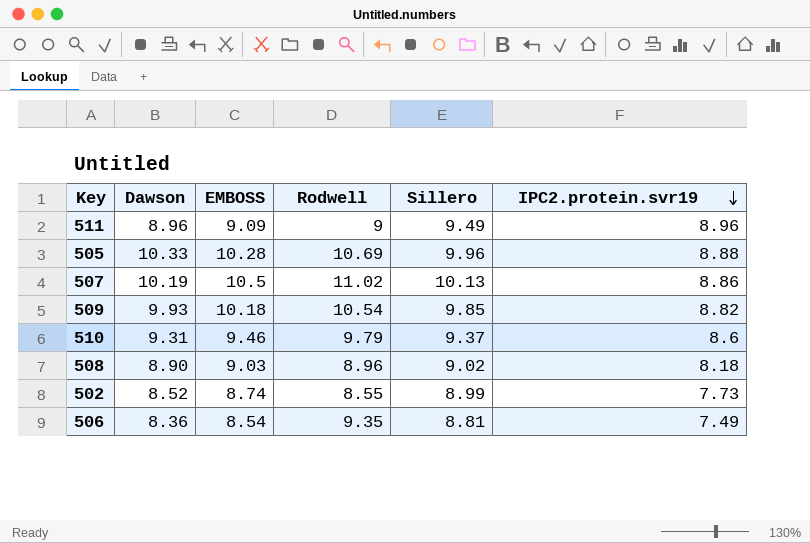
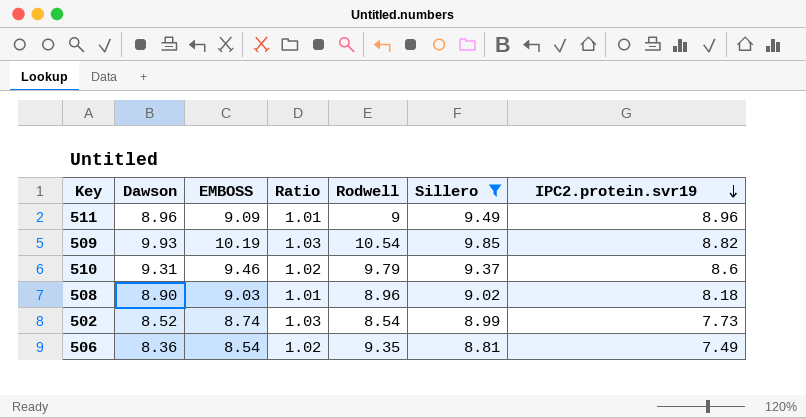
filter: none -> Sillero <= 9.85
column Ratio | formula: none -> [EMBOSS] / [Dawson]
509 | EMBOSS: 10.18 -> 10.19
502 | Rodwell: 8.55 -> 8.54

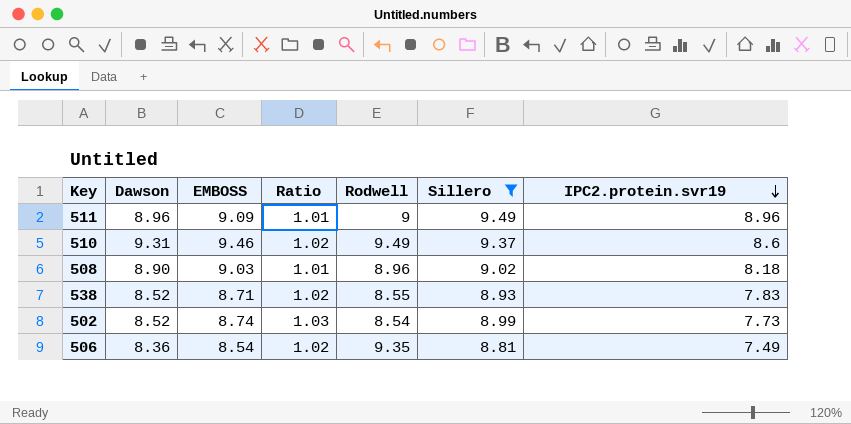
row 509: 9.93 | 10.19 | 1.03 | 10.54 | 9.85 | 8.82 -> none
510 | Rodwell: 9.79 -> 9.49
row 538: none -> 8.52 | 8.71 | 1.02 | 8.55 | 8.93 | 7.83

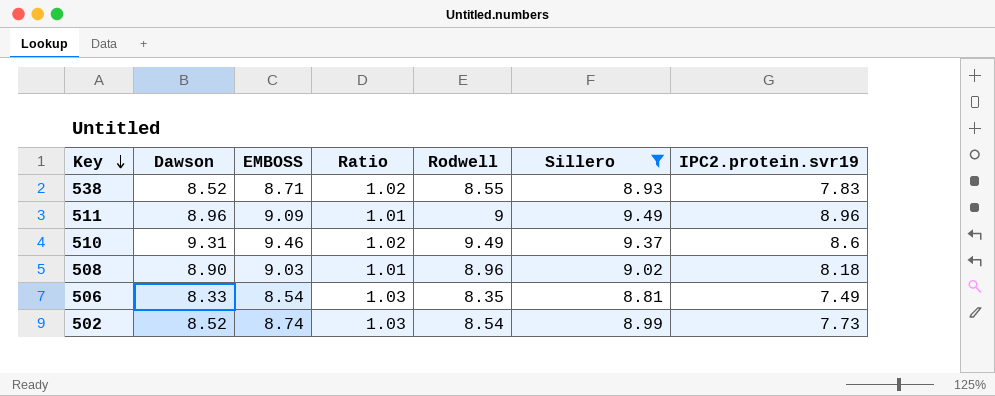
row order: IPC2.protein.svr19 descending -> Key descending
506 | Dawson: 8.36 -> 8.33
506 | Ratio: 1.02 -> 1.03
506 | Rodwell: 9.35 -> 8.35

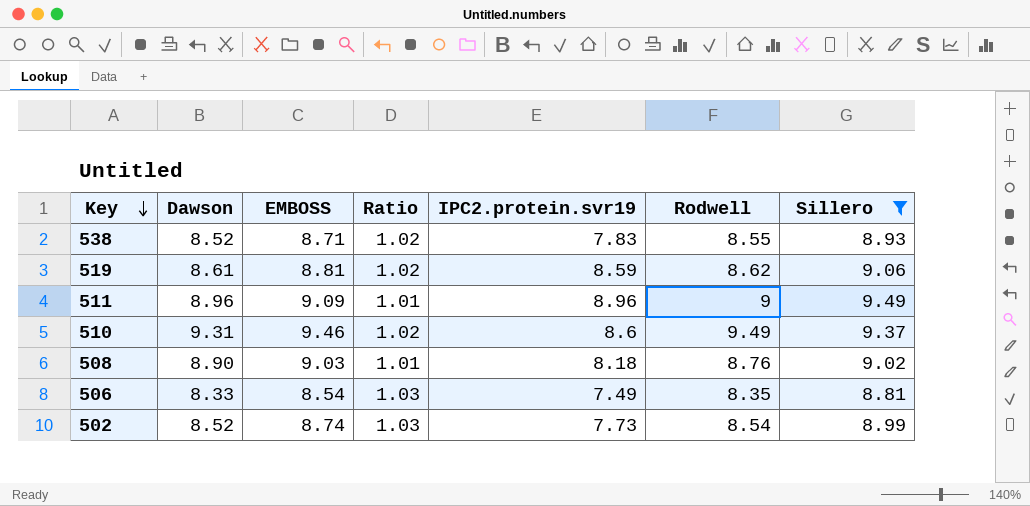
column IPC2.protein.svr19 | position: 7 -> 5
row 519: none -> 8.61 | 8.81 | 1.02 | 8.59 | 8.62 | 9.06
508 | Rodwell: 8.96 -> 8.76

